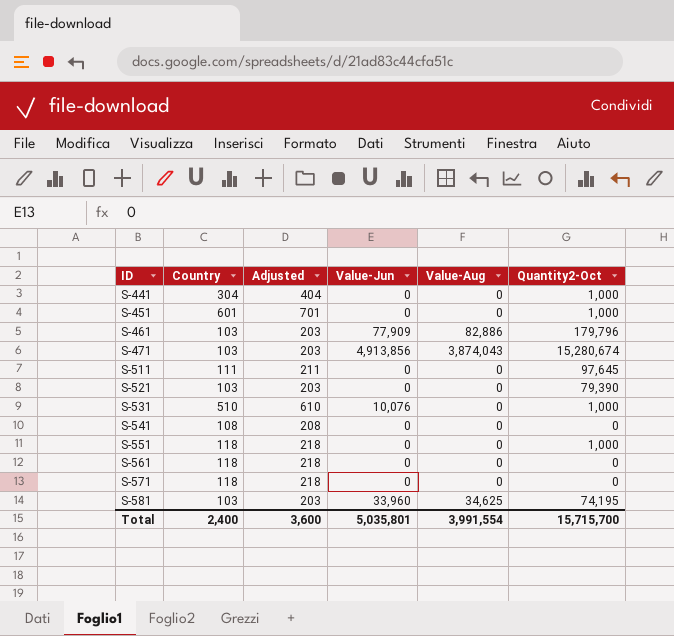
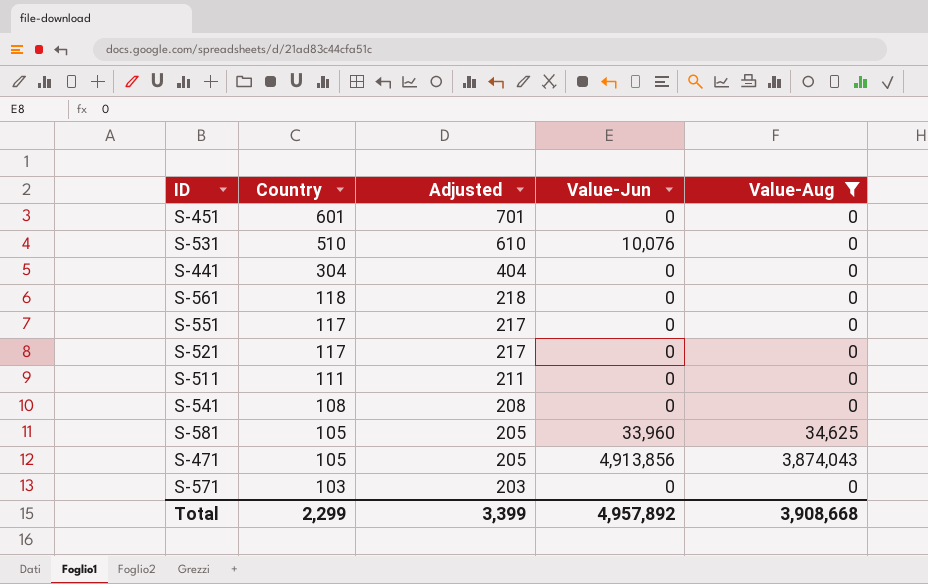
filter: none -> Value-Aug != 82,886
row order: ID ascending -> Country descending
column Quantity2-Oct | position: 6 -> none
S-551 | Country: 118 -> 117
S-551 | Adjusted: 218 -> 217
S-521 | Country: 103 -> 117
S-521 | Adjusted: 203 -> 217
S-581 | Country: 103 -> 105
S-581 | Adjusted: 203 -> 205
S-471 | Country: 103 -> 105
S-471 | Adjusted: 203 -> 205
S-571 | Country: 118 -> 103
S-571 | Adjusted: 218 -> 203
Total | Country: 2,400 -> 2,299
Total | Adjusted: 3,600 -> 3,399
Total | Value-Jun: 5,035,801 -> 4,957,892
Total | Value-Aug: 3,991,554 -> 3,908,668

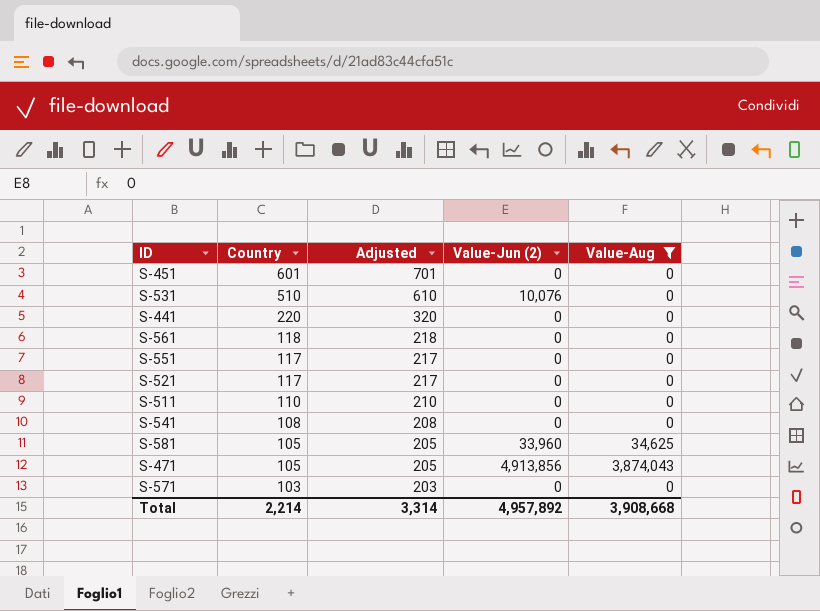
column name: Value-Jun -> Value-Jun (2)
S-441 | Country: 304 -> 220
S-441 | Adjusted: 404 -> 320
S-511 | Country: 111 -> 110
S-511 | Adjusted: 211 -> 210
Total | Country: 2,299 -> 2,214
Total | Adjusted: 3,399 -> 3,314

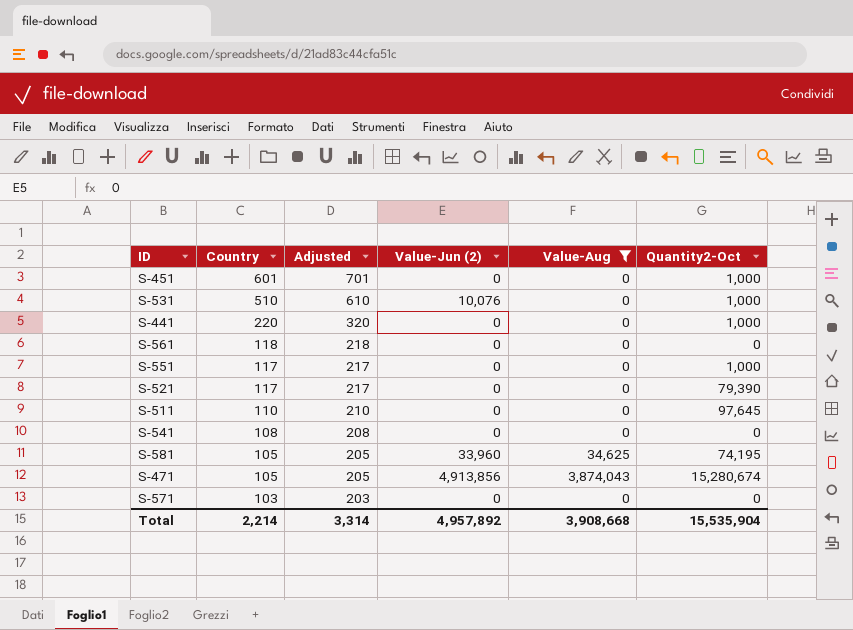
column Quantity2-Oct | position: none -> 6

